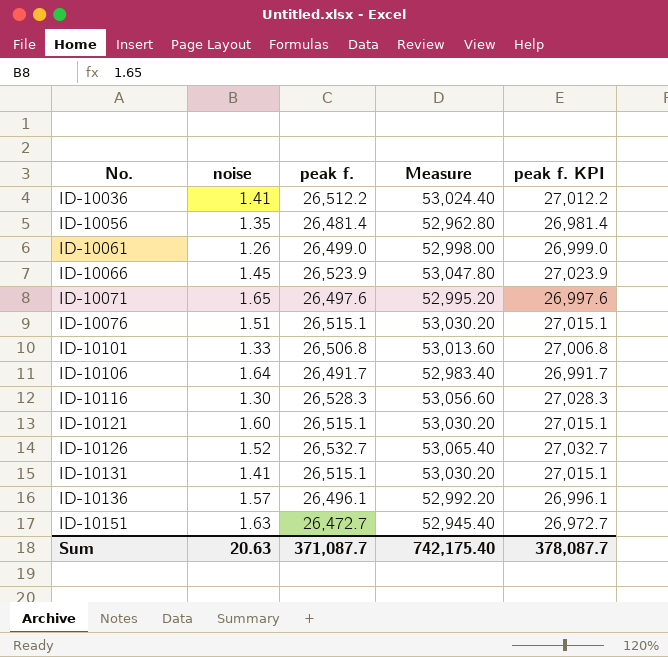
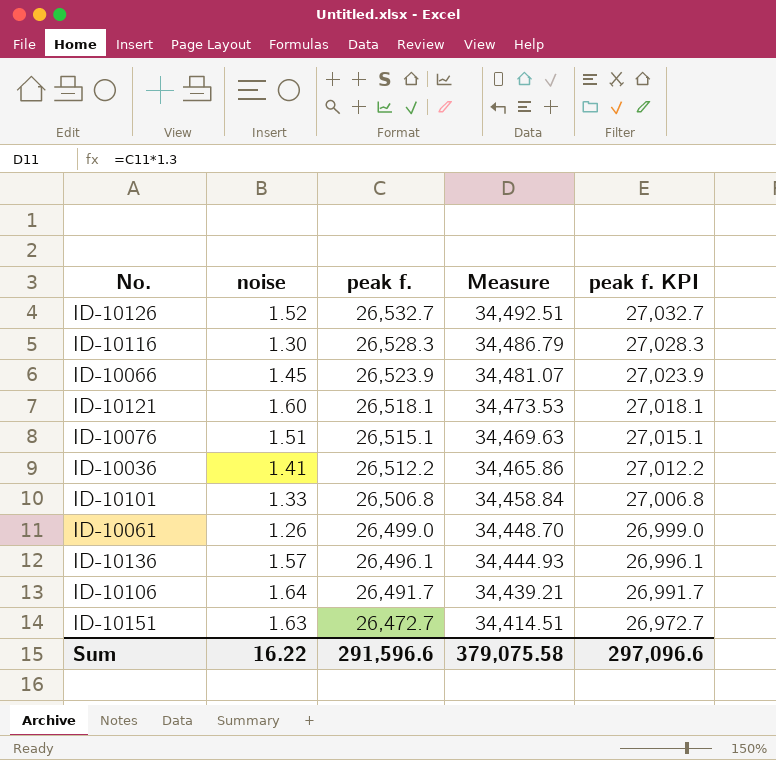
row order: No. ascending -> peak f. descending
column Measure | formula: [peak f.] * 2 -> [peak f.] * 1.3
row ID-10056: 1.35 | 26,481.4 | 52,962.80 | 26,981.4 -> none
row ID-10071: 1.65 | 26,497.6 | 52,995.20 | 26,997.6 -> none
row ID-10131: 1.41 | 26,515.1 | 53,030.20 | 27,015.1 -> none
ID-10121 | peak f.: 26,515.1 -> 26,518.1
ID-10121 | peak f. KPI: 27,015.1 -> 27,018.1
Sum | noise: 20.63 -> 16.22
Sum | peak f.: 371,087.7 -> 291,596.6
Sum | Measure: 742,175.40 -> 379,075.58
Sum | peak f. KPI: 378,087.7 -> 297,096.6

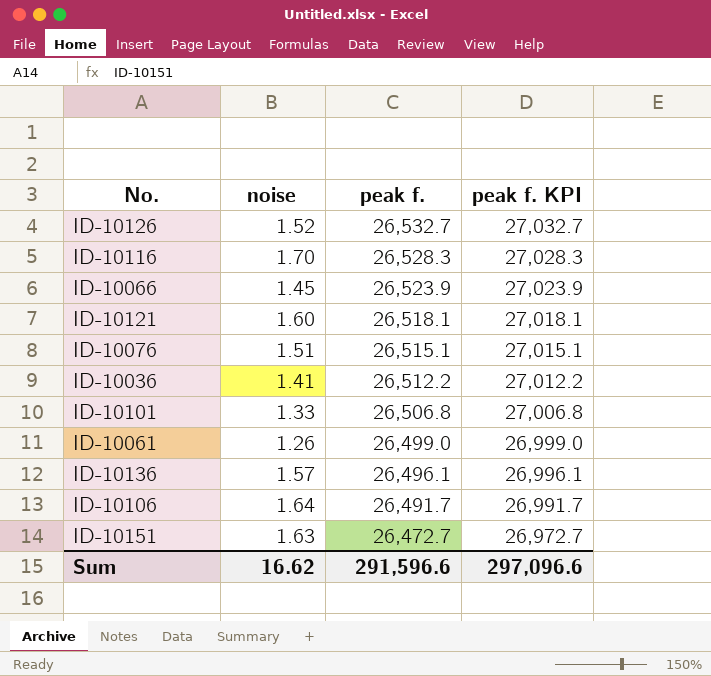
column Measure | formula: [peak f.] * 1.3 -> none
ID-10116 | noise: 1.30 -> 1.70
Sum | noise: 16.22 -> 16.62

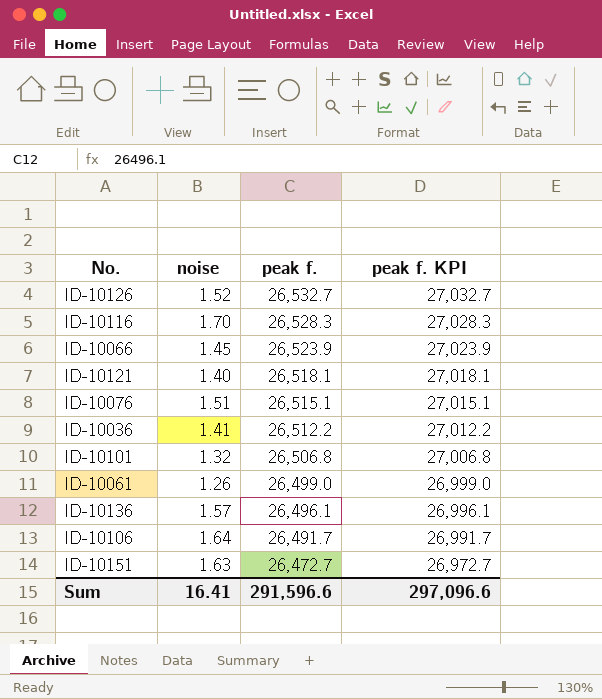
ID-10121 | noise: 1.60 -> 1.40
ID-10101 | noise: 1.33 -> 1.32
Sum | noise: 16.62 -> 16.41

